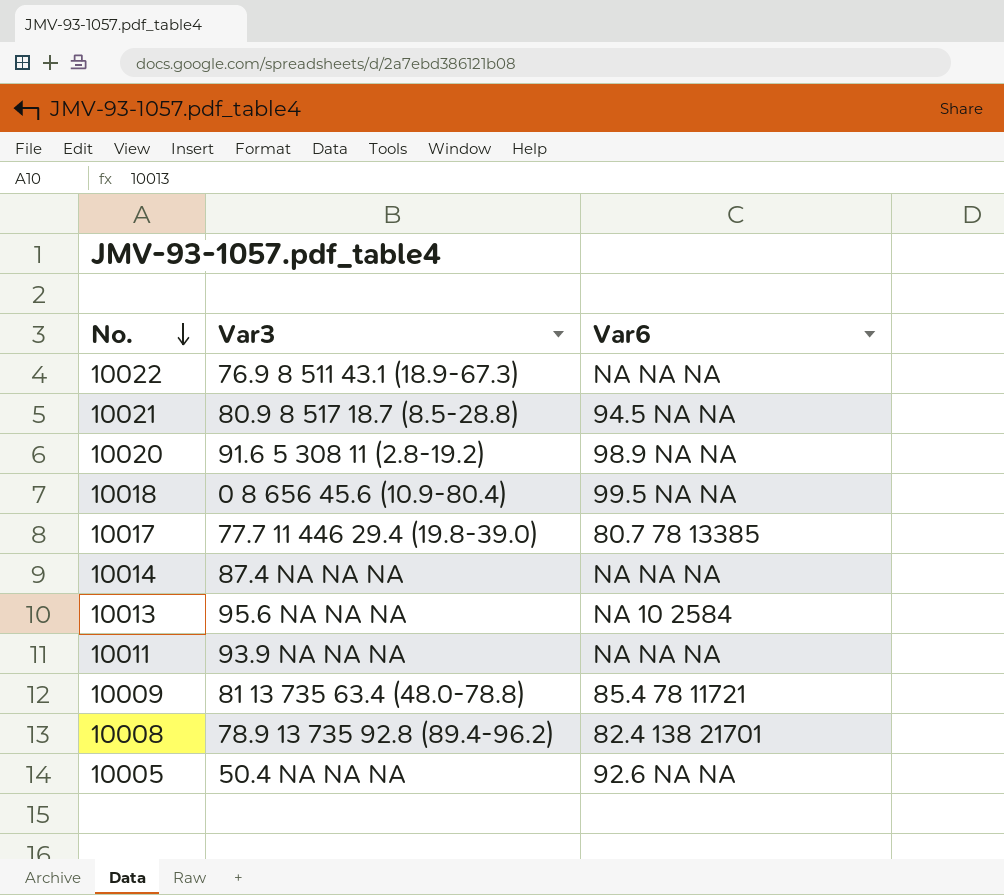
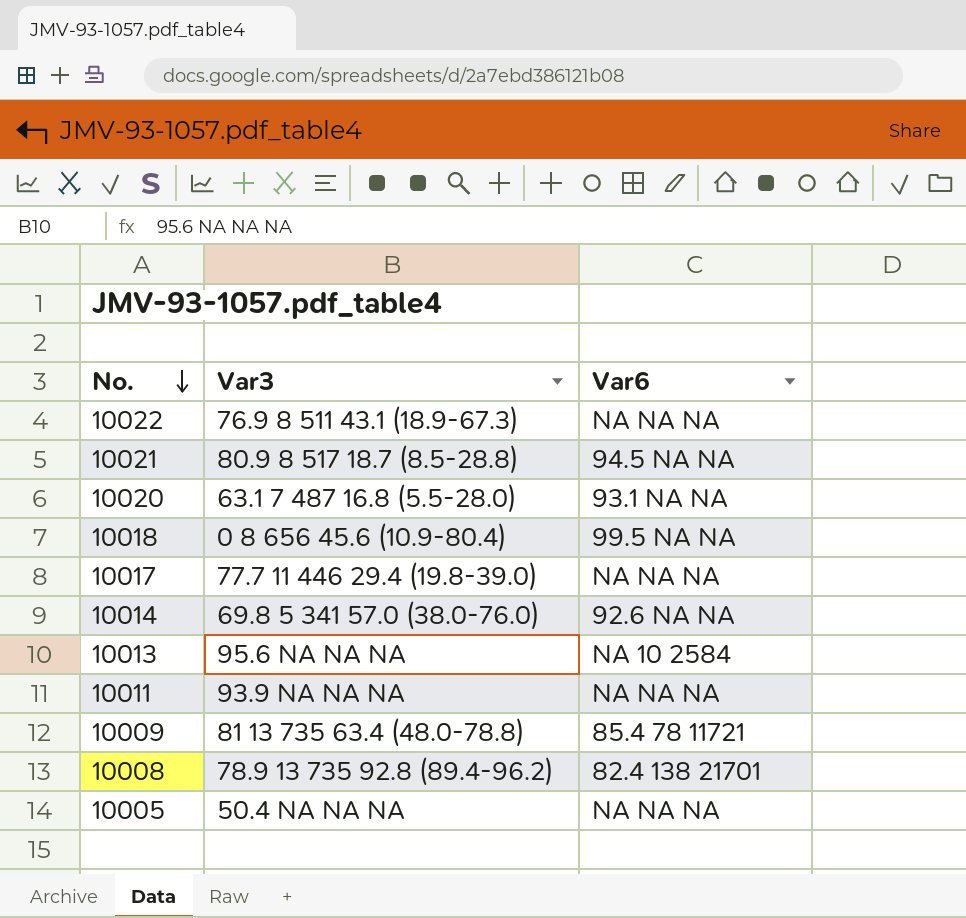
10020 | Var3: 91.6 5 308 11 (2.8‐19.2) -> 63.1 7 487 16.8 (5.5‐28.0)
10020 | Var6: 98.9 NA NA -> 93.1 NA NA
10017 | Var6: 80.7 78 13385 -> NA NA NA
10014 | Var3: 87.4 NA NA NA -> 69.8 5 341 57.0 (38.0‐76.0)
10014 | Var6: NA NA NA -> 92.6 NA NA
10005 | Var6: 92.6 NA NA -> NA NA NA

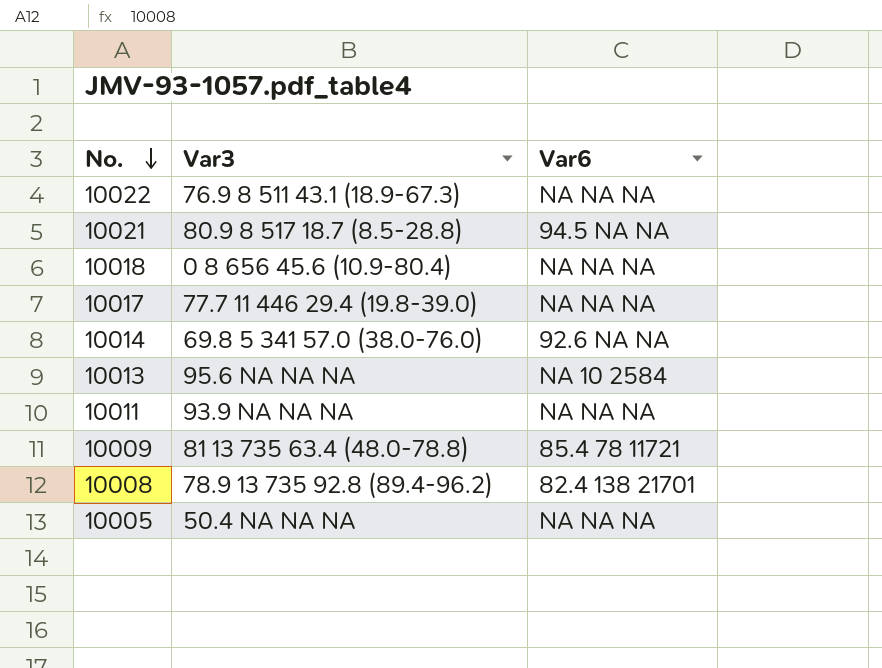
row 10020: 63.1 7 487 16.8 (5.5‐28.0) | 93.1 NA NA -> none
10018 | Var6: 99.5 NA NA -> NA NA NA

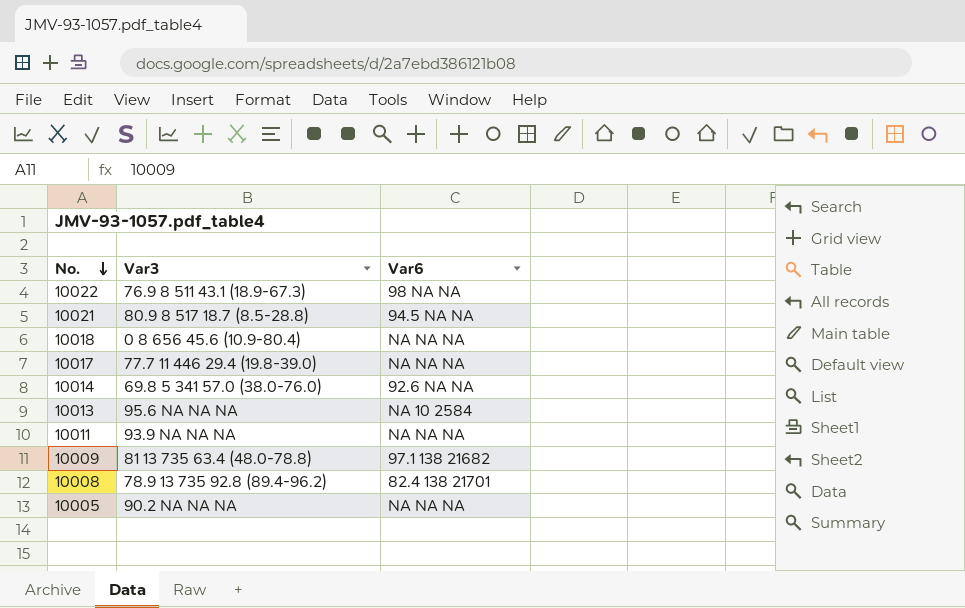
10022 | Var6: NA NA NA -> 98 NA NA
10009 | Var6: 85.4 78 11721 -> 97.1 138 21682
10005 | Var3: 50.4 NA NA NA -> 90.2 NA NA NA

